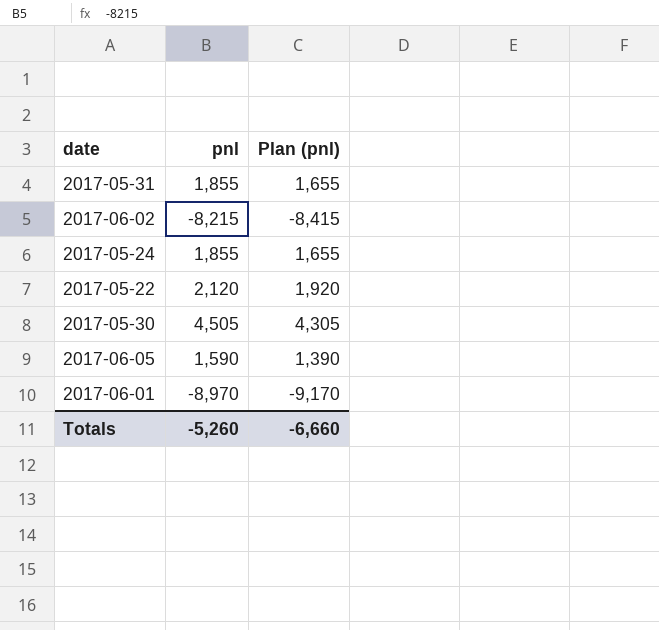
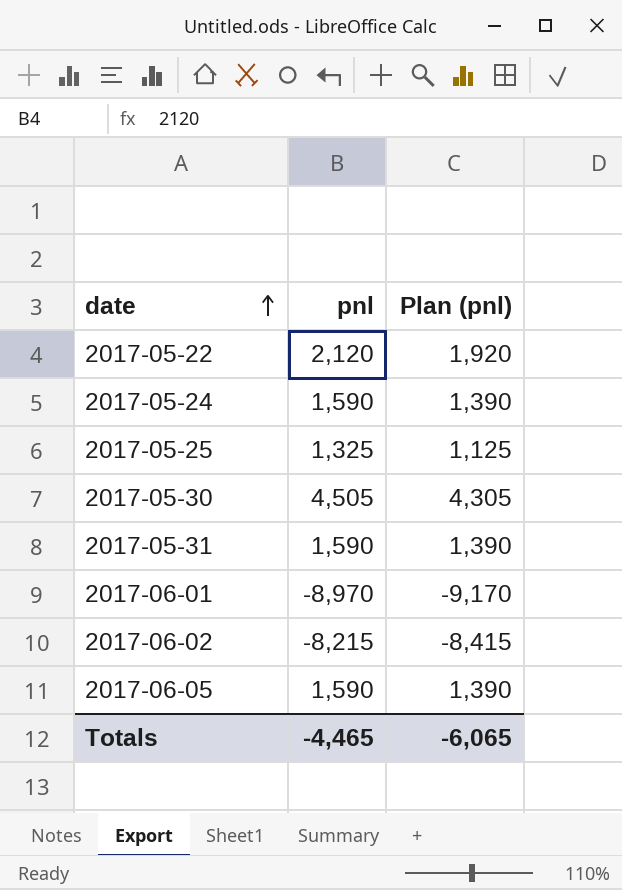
row order: none -> date ascending
2017-05-24 | pnl: 1,855 -> 1,590
2017-05-24 | Plan (pnl): 1,655 -> 1,390
row 2017-05-25: none -> 1,325 | 1,125
2017-05-31 | pnl: 1,855 -> 1,590
2017-05-31 | Plan (pnl): 1,655 -> 1,390
Totals | pnl: -5,260 -> -4,465
Totals | Plan (pnl): -6,660 -> -6,065

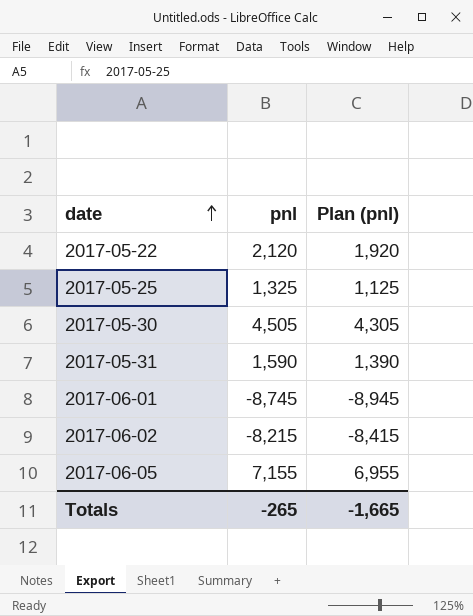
row 2017-05-24: 1,590 | 1,390 -> none
2017-06-01 | pnl: -8,970 -> -8,745
2017-06-01 | Plan (pnl): -9,170 -> -8,945
2017-06-05 | pnl: 1,590 -> 7,155
2017-06-05 | Plan (pnl): 1,390 -> 6,955
Totals | pnl: -4,465 -> -265
Totals | Plan (pnl): -6,065 -> -1,665

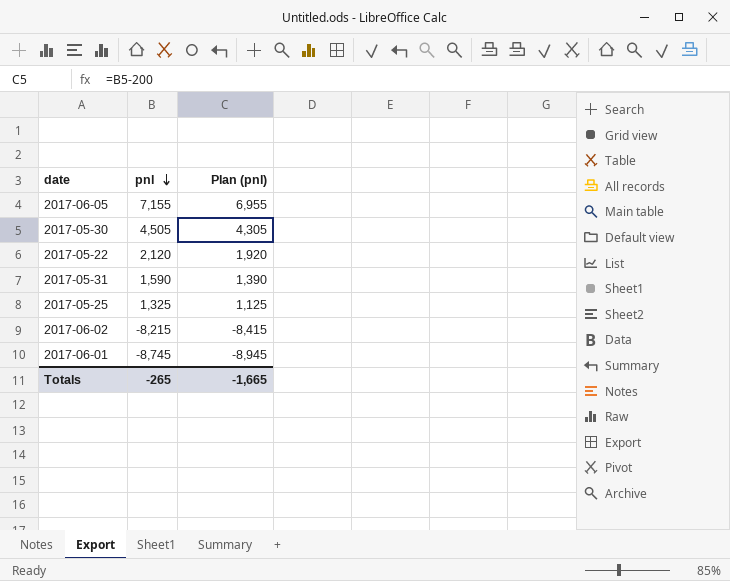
row order: date ascending -> pnl descending

